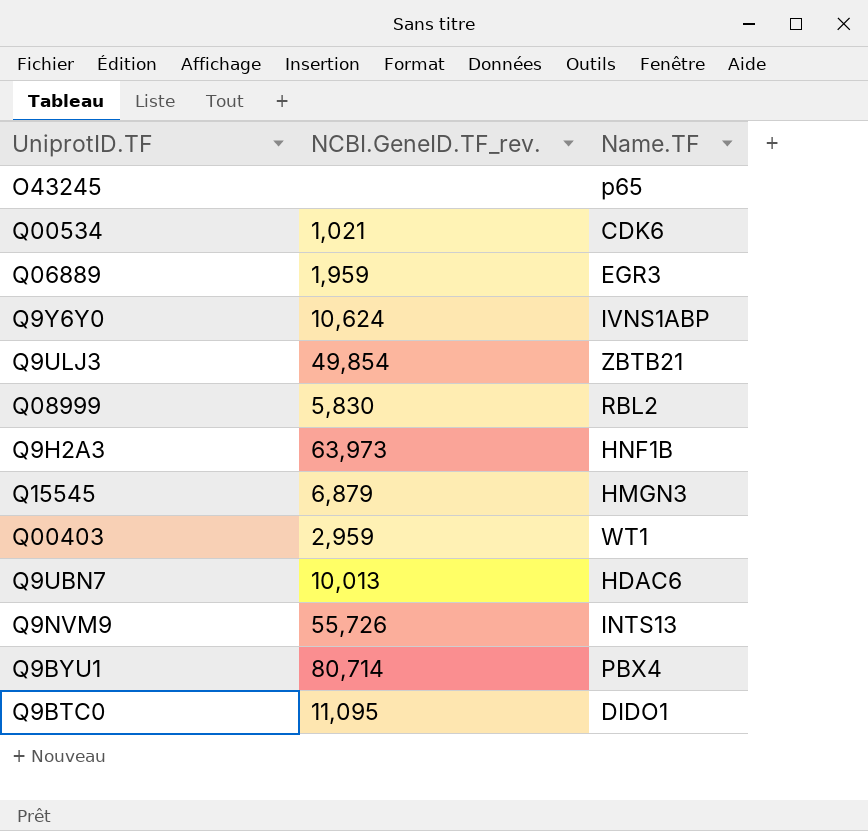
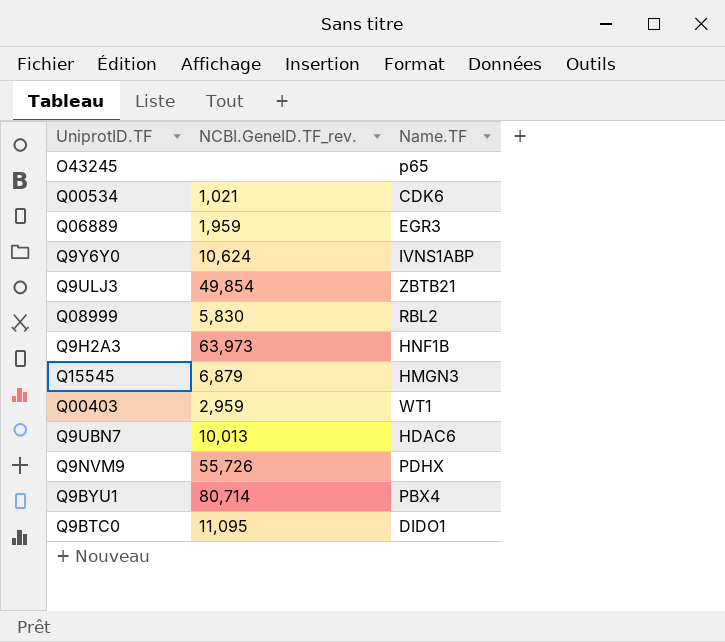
Q9NVM9 | Name.TF: INTS13 -> PDHX

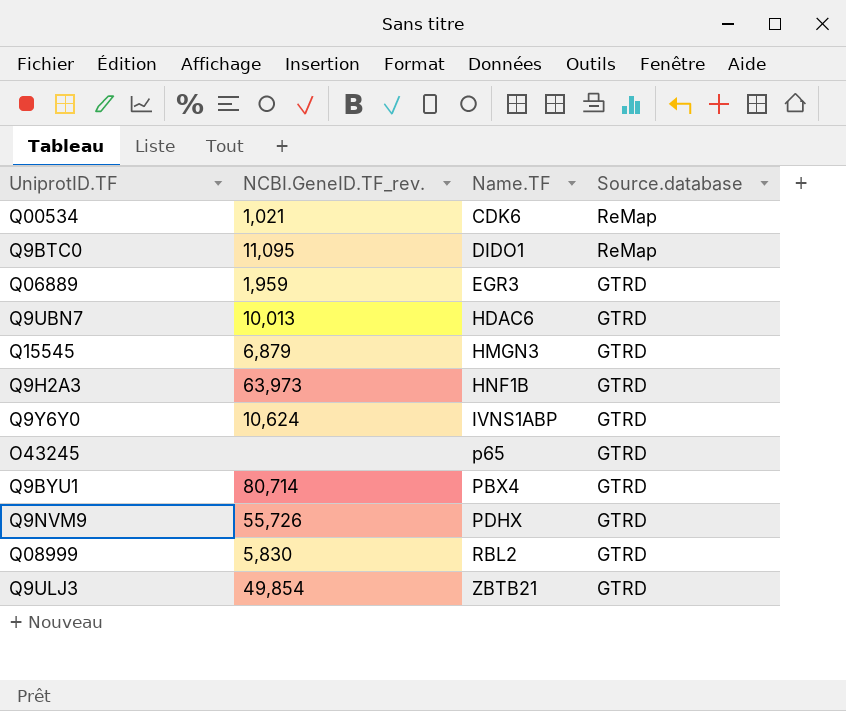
row order: none -> Name.TF ascending
column Source.database | position: none -> 4
row Q00403: 2,959 | WT1 -> none

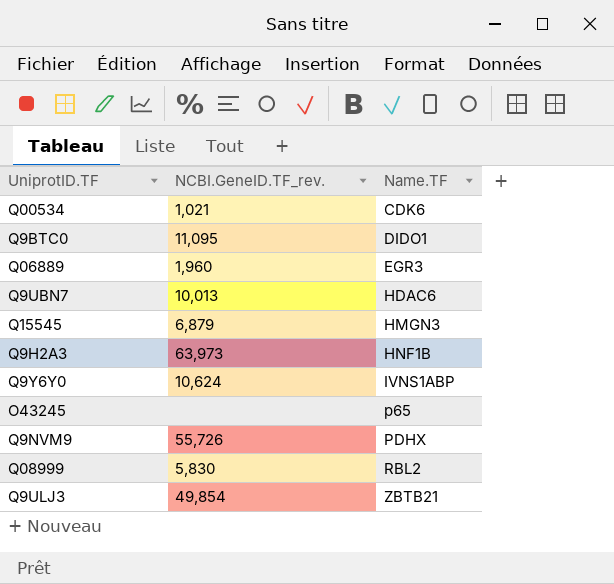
column Source.database | position: 4 -> none
row Q9BYU1: 80,714 | PBX4 | GTRD -> none
Q06889 | NCBI.GeneID.TF_rev.: 1,959 -> 1,960

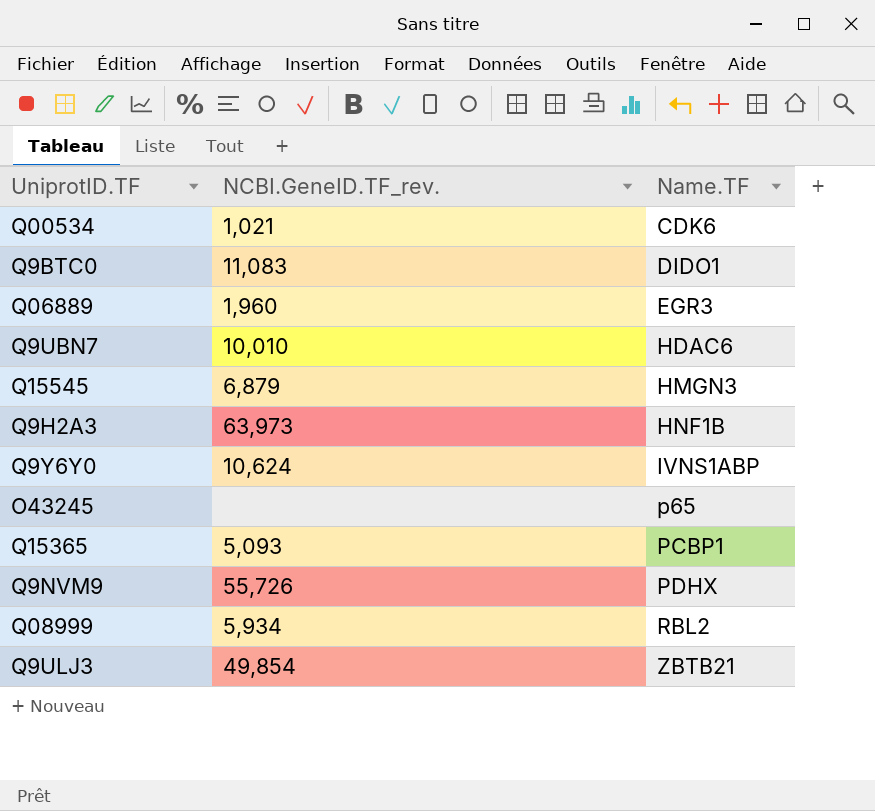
Q9BTC0 | NCBI.GeneID.TF_rev.: 11,095 -> 11,083
Q9UBN7 | NCBI.GeneID.TF_rev.: 10,013 -> 10,010
row Q15365: none -> 5,093 | PCBP1
Q08999 | NCBI.GeneID.TF_rev.: 5,830 -> 5,934

